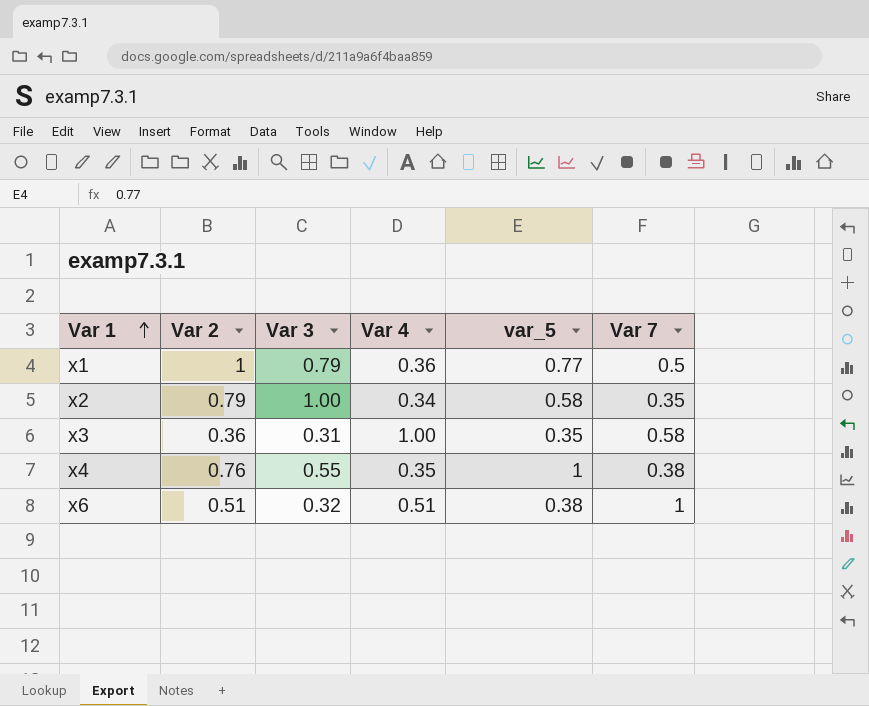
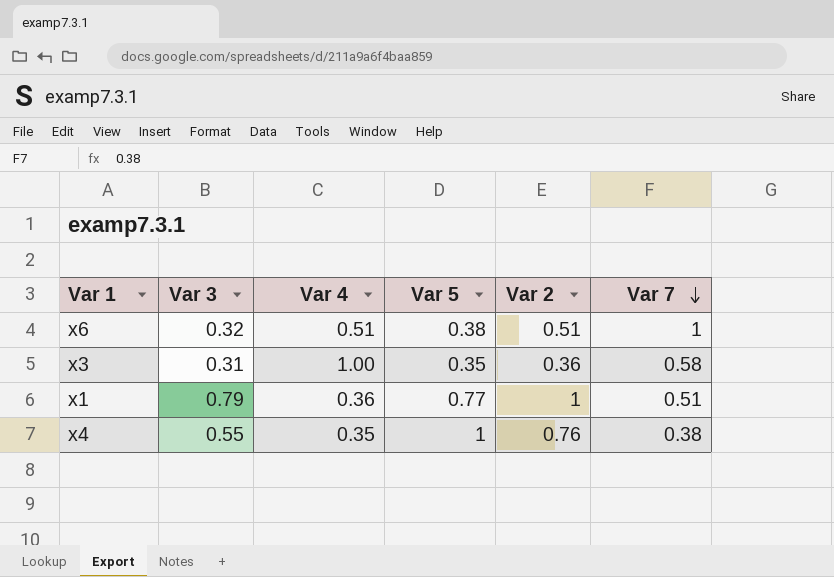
row order: Var 1 ascending -> Var 7 descending
column name: var_5 -> Var 5
column Var 2 | position: 2 -> 5
row x2: 0.79 | 1.00 | 0.34 | 0.58 | 0.35 -> none
x1 | Var 7: 0.5 -> 0.51

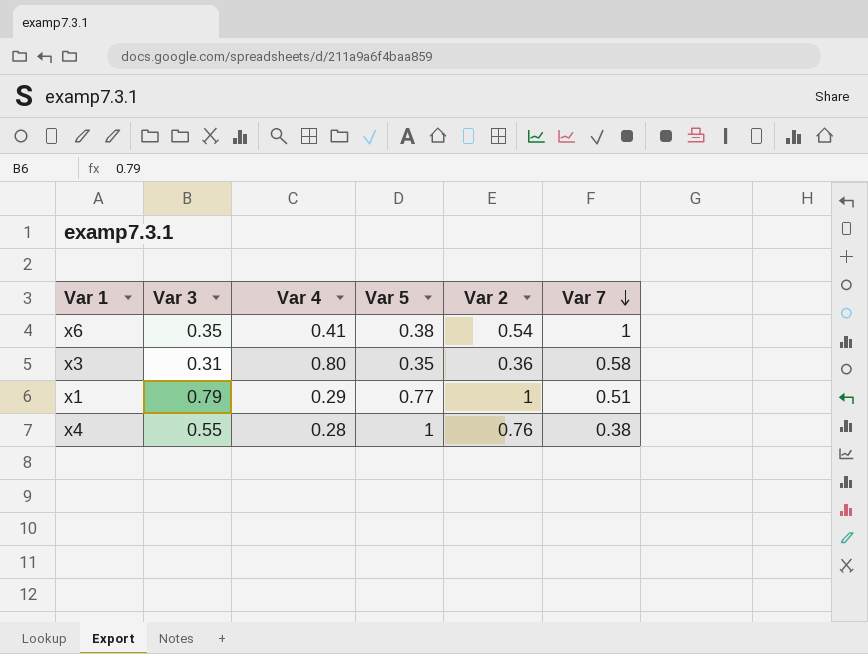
x6 | Var 3: 0.32 -> 0.35
x6 | Var 4: 0.51 -> 0.41
x6 | Var 2: 0.51 -> 0.54
x3 | Var 4: 1.00 -> 0.80
x1 | Var 4: 0.36 -> 0.29
x4 | Var 4: 0.35 -> 0.28

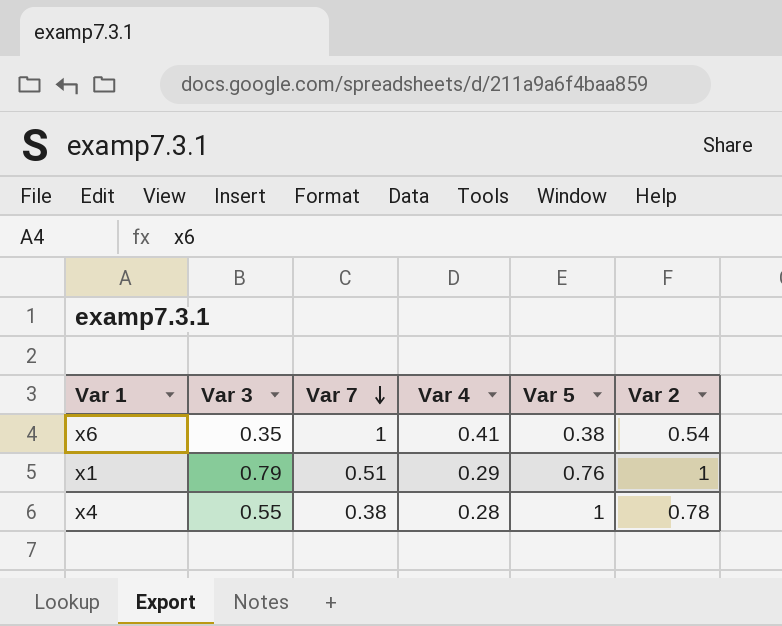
column Var 7 | position: 6 -> 3
row x3: 0.31 | 0.80 | 0.35 | 0.36 | 0.58 -> none
x1 | Var 5: 0.77 -> 0.76
x4 | Var 2: 0.76 -> 0.78

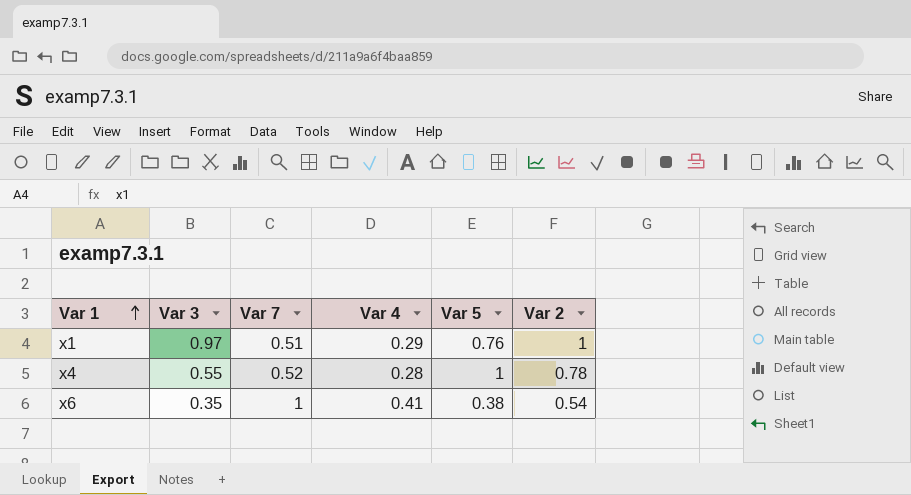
row order: Var 7 descending -> Var 1 ascending
x1 | Var 3: 0.79 -> 0.97
x4 | Var 7: 0.38 -> 0.52

